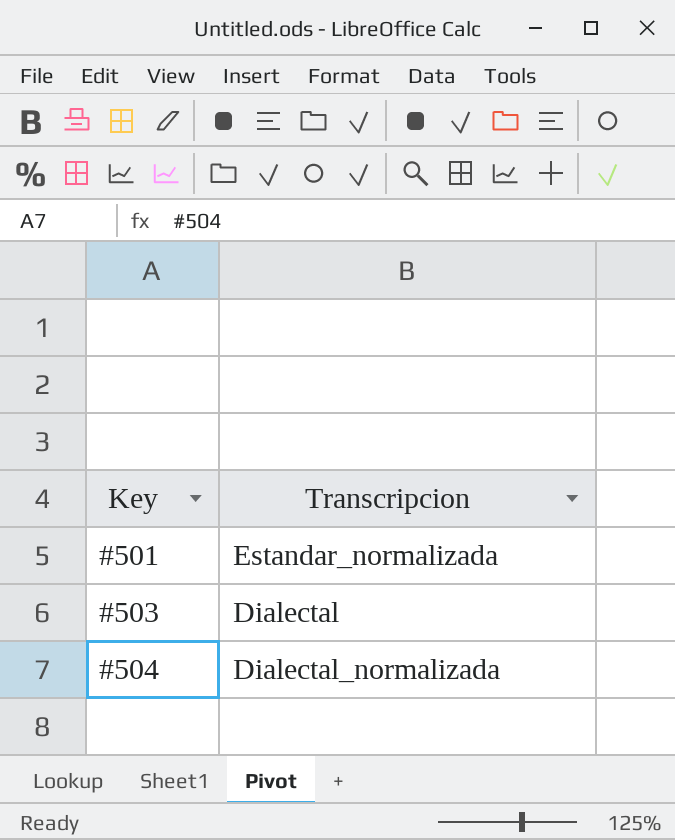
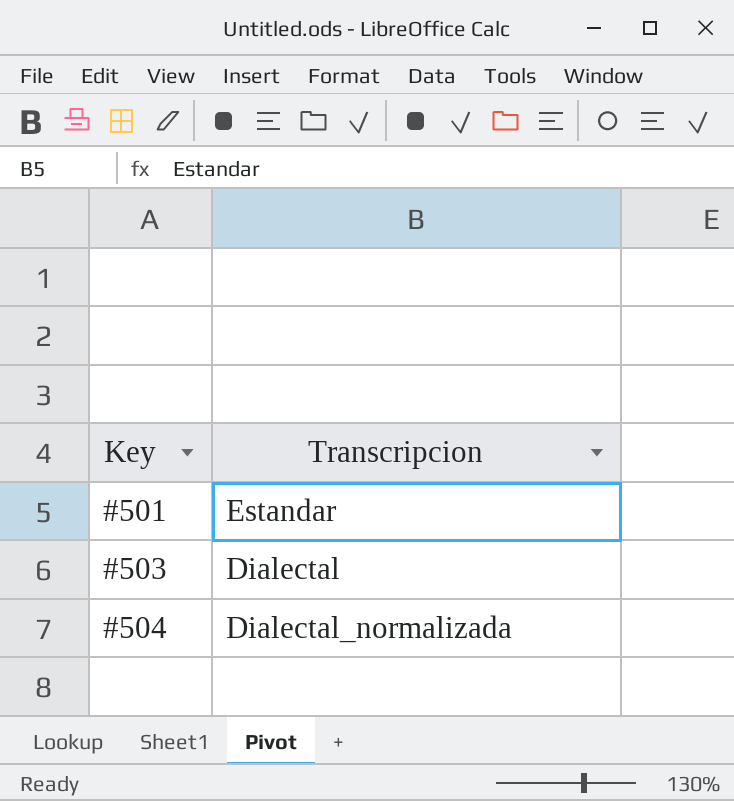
#501 | Transcripcion: Estandar_normalizada -> Estandar

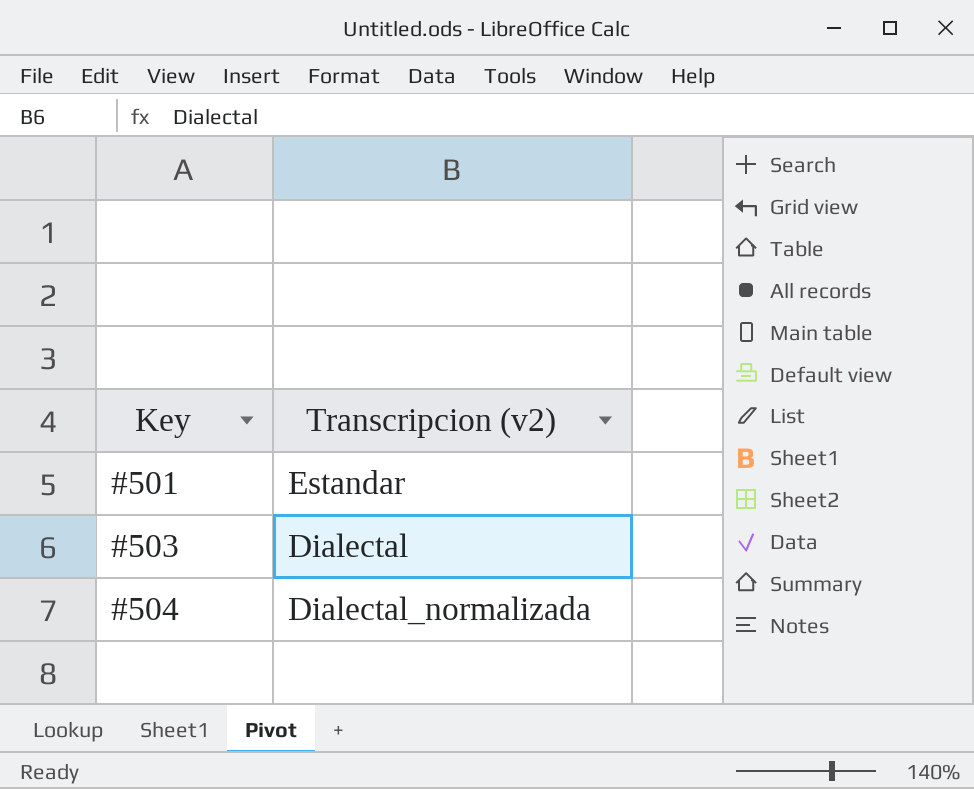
column name: Transcripcion -> Transcripcion (v2)

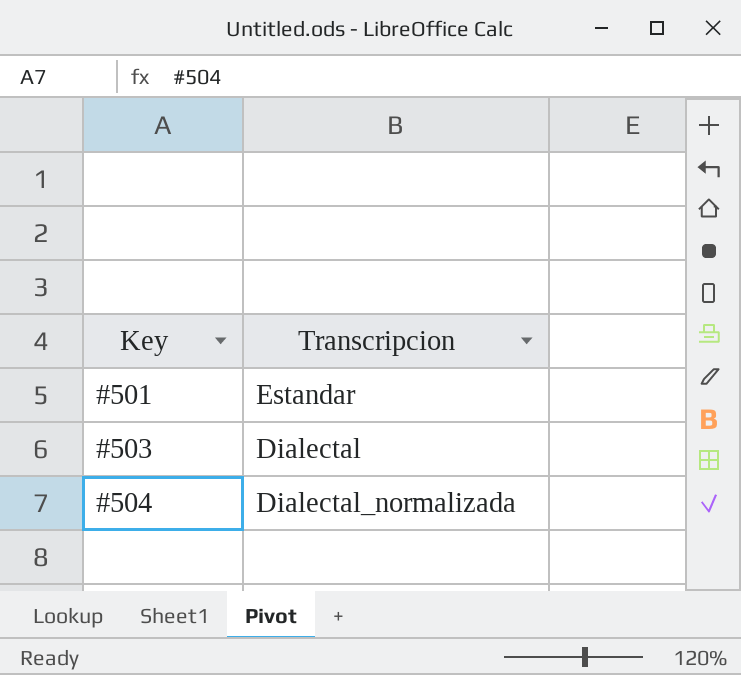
column name: Transcripcion (v2) -> Transcripcion

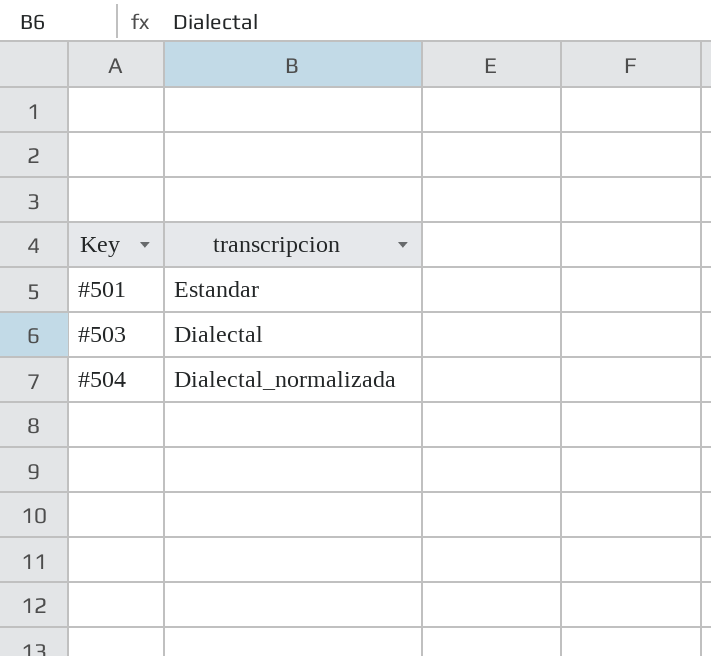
column name: Transcripcion -> transcripcion

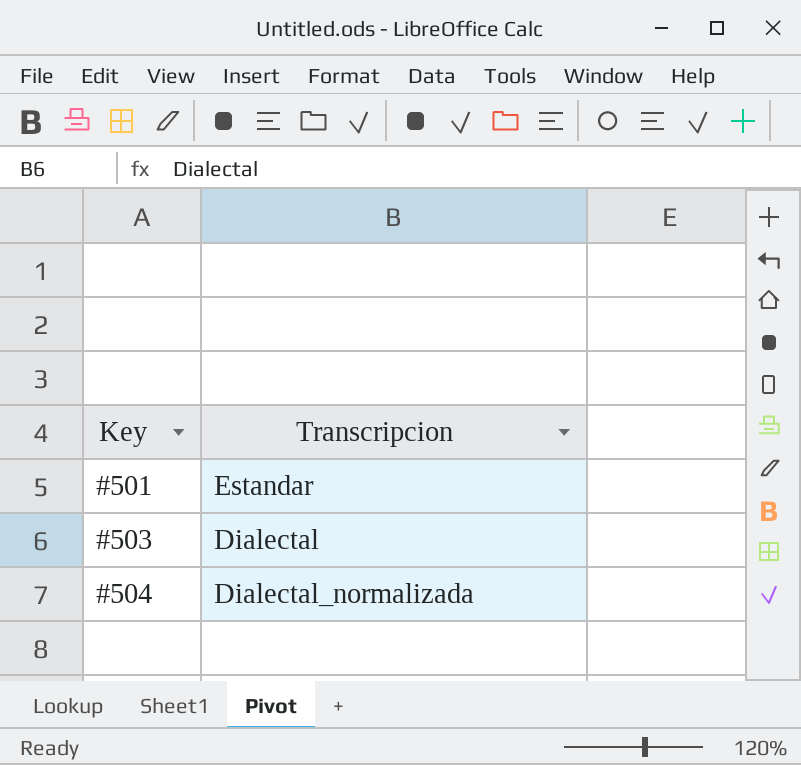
column name: transcripcion -> Transcripcion

